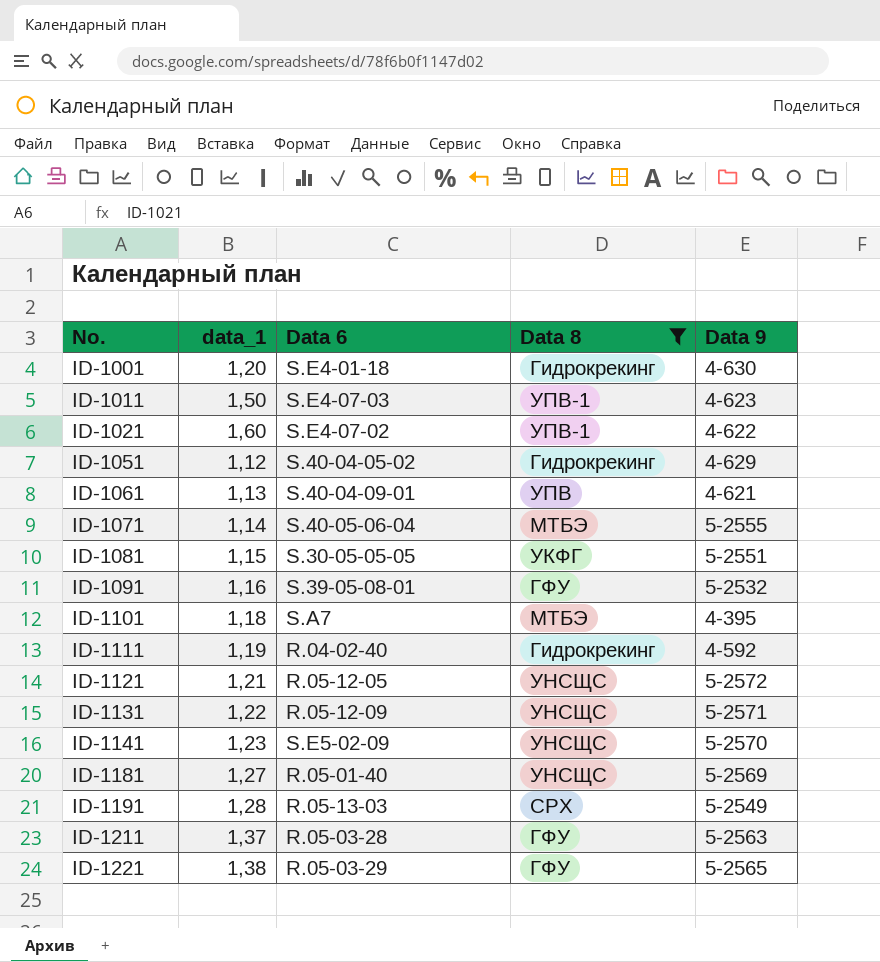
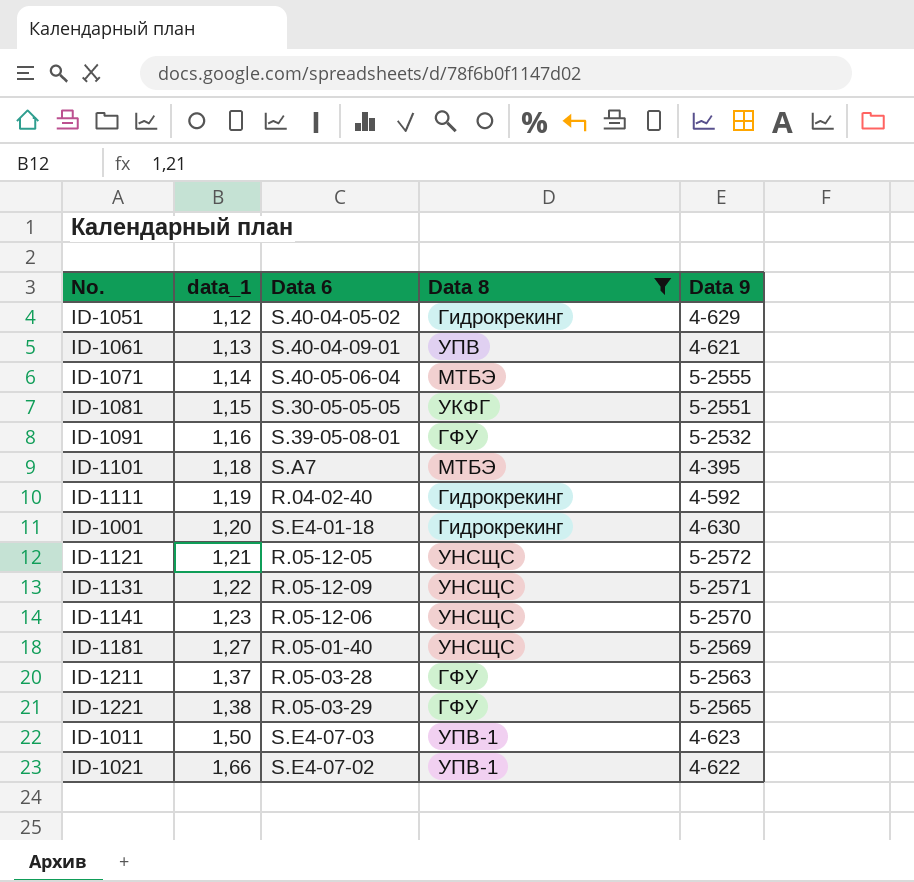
row order: No. ascending -> data_1 ascending
row ID-1191: 1,28 | R.05-13-03 | СРХ | 5-2549 -> none
ID-1141 | Data 6: S.Е5-02-09 -> R.05-12-06
ID-1021 | data_1: 1,60 -> 1,66

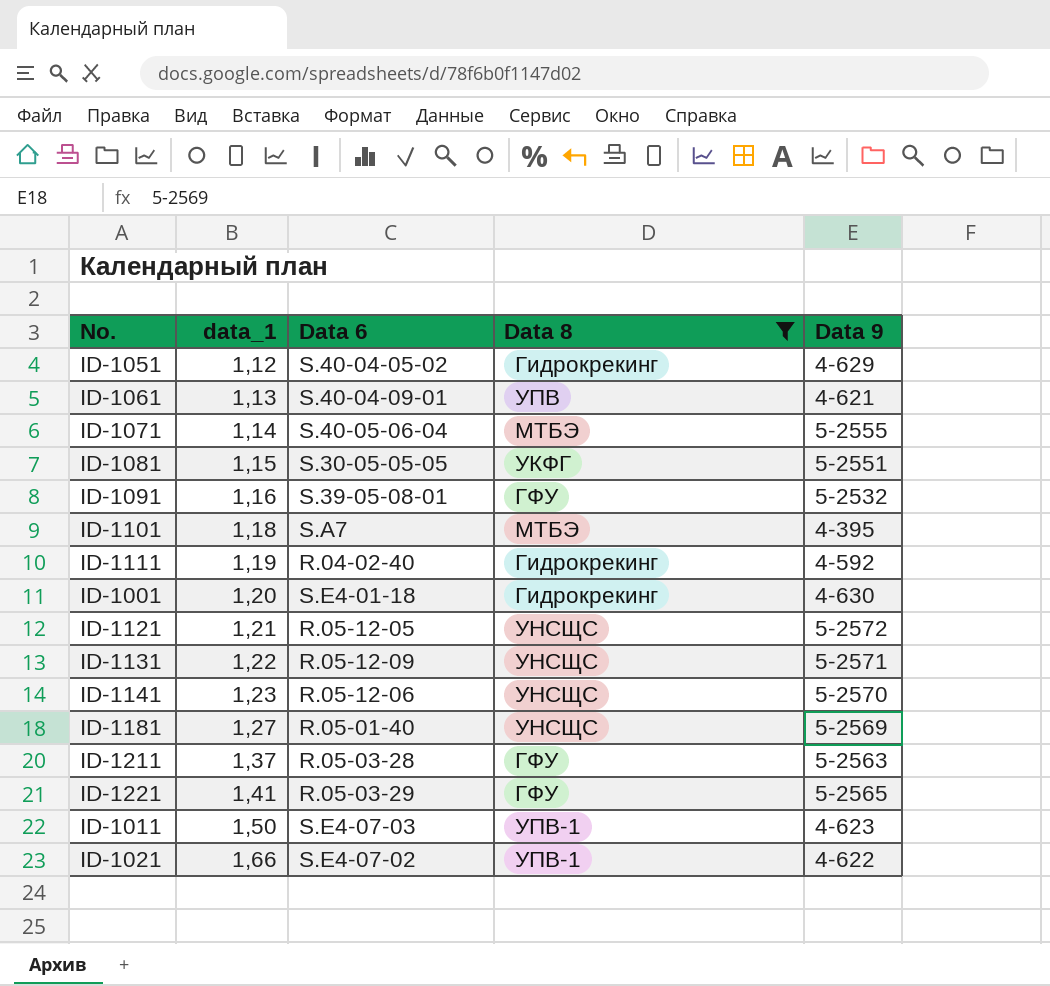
ID-1221 | data_1: 1,38 -> 1,41

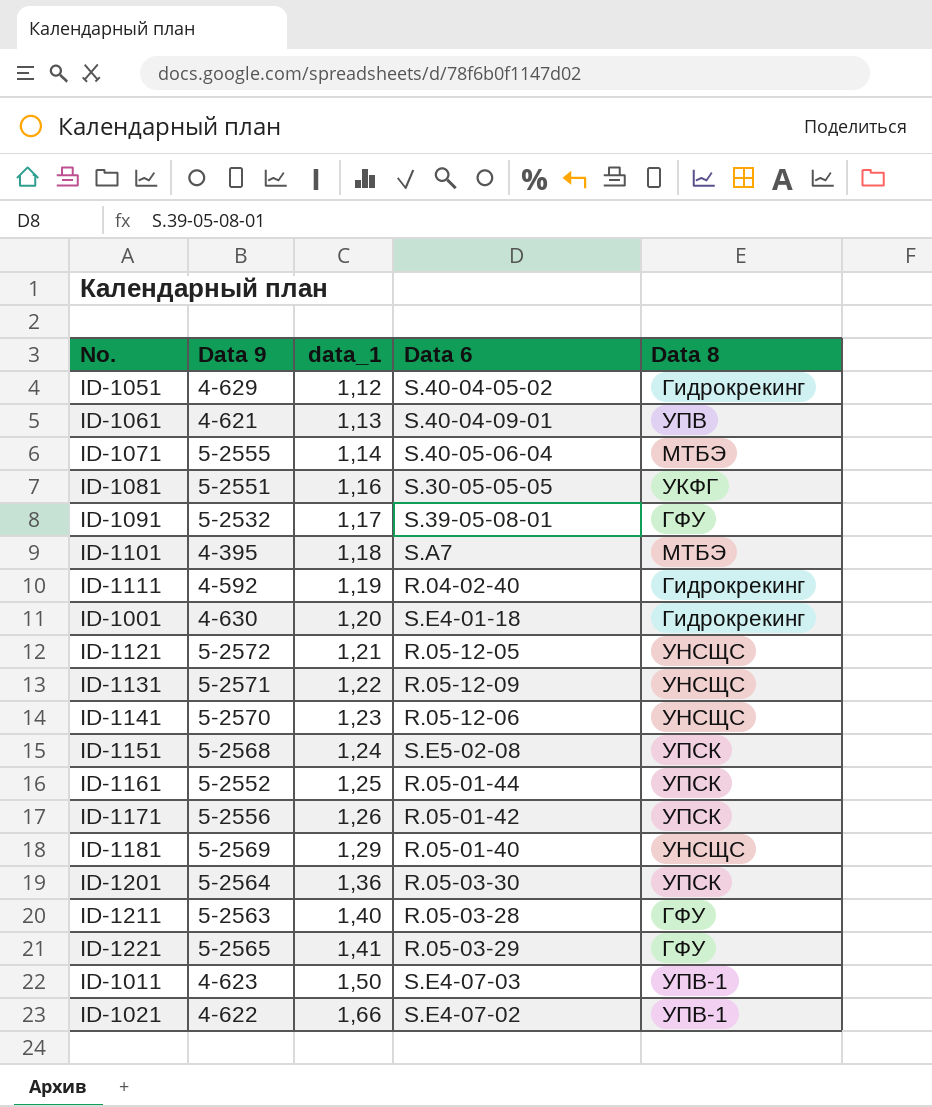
filter: Data 8 != УПСК -> none
column Data 9 | position: 5 -> 2
ID-1081 | data_1: 1,15 -> 1,16
ID-1091 | data_1: 1,16 -> 1,17
ID-1181 | data_1: 1,27 -> 1,29
ID-1211 | data_1: 1,37 -> 1,40

